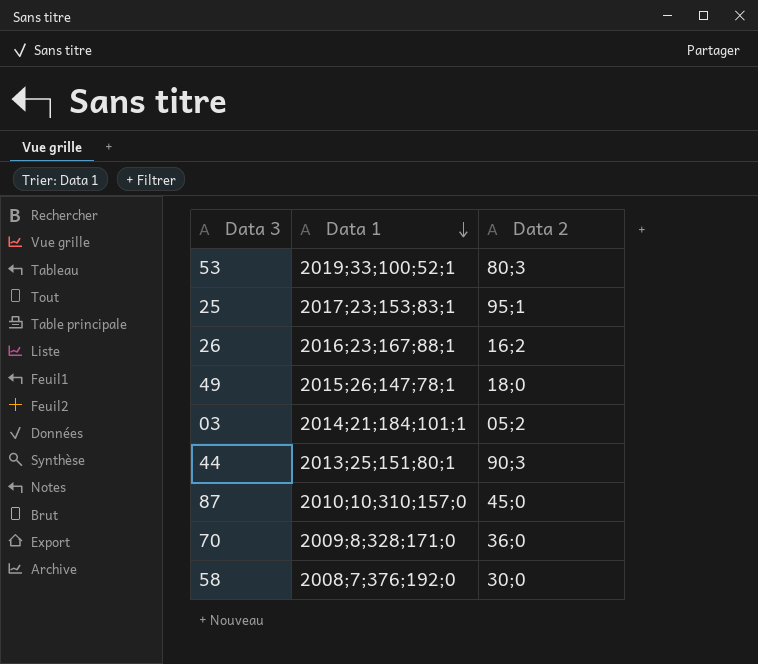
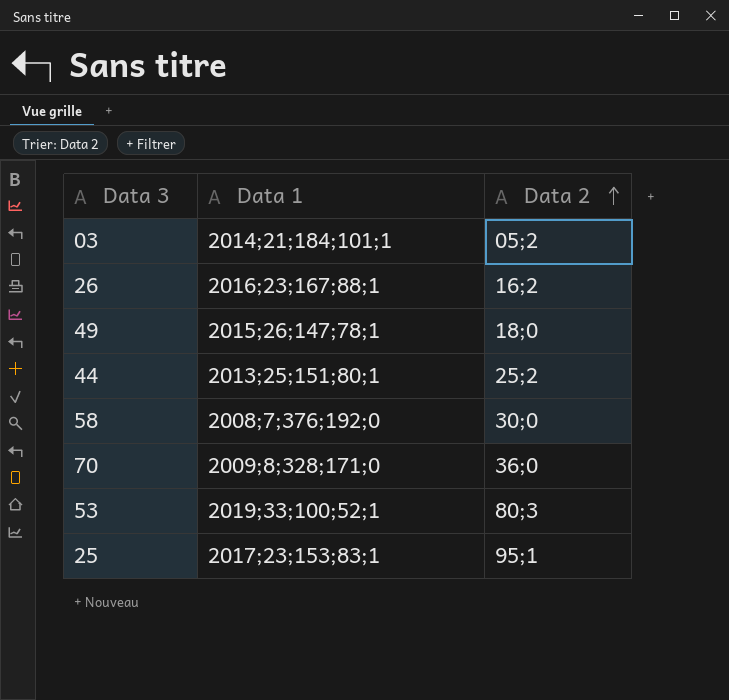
row order: Data 1 descending -> Data 2 ascending
row 87: 2010;10;310;157;0 | 45;0 -> none
44 | Data 2: 90;3 -> 25;2

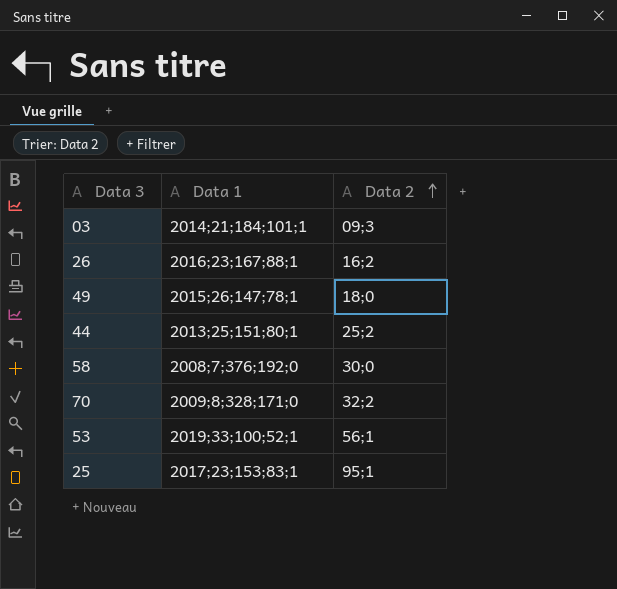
03 | Data 2: 05;2 -> 09;3
70 | Data 2: 36;0 -> 32;2
53 | Data 2: 80;3 -> 56;1

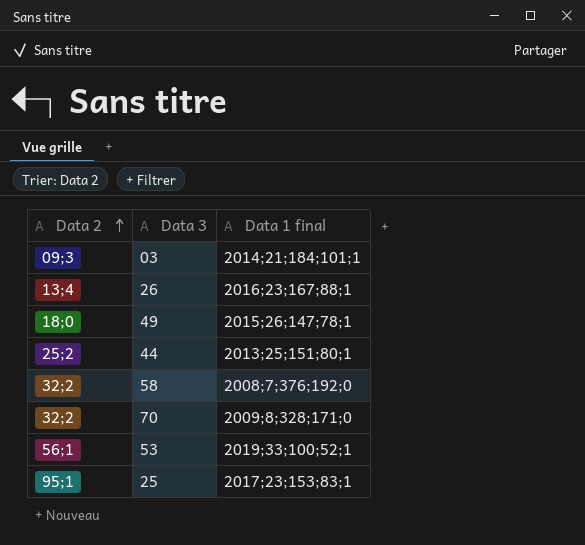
column Data 2 | position: 3 -> 1
column name: Data 1 -> Data 1 final
26 | Data 2: 16;2 -> 13;4
58 | Data 2: 30;0 -> 32;2

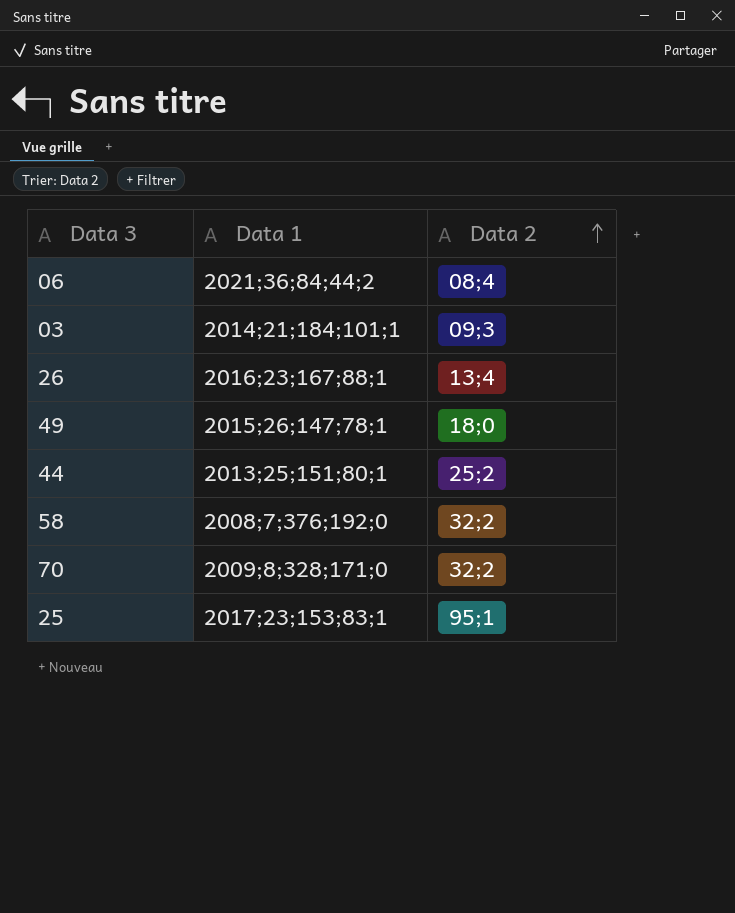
column name: Data 1 final -> Data 1
column Data 2 | position: 1 -> 3
row 53: 56;1 | 2019;33;100;52;1 -> none
row 06: none -> 2021;36;84;44;2 | 08;4

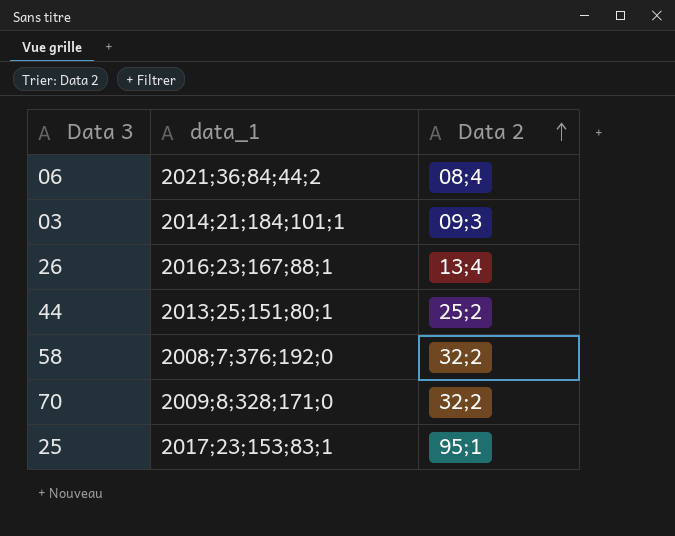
column name: Data 1 -> data_1
row 49: 2015;26;147;78;1 | 18;0 -> none

